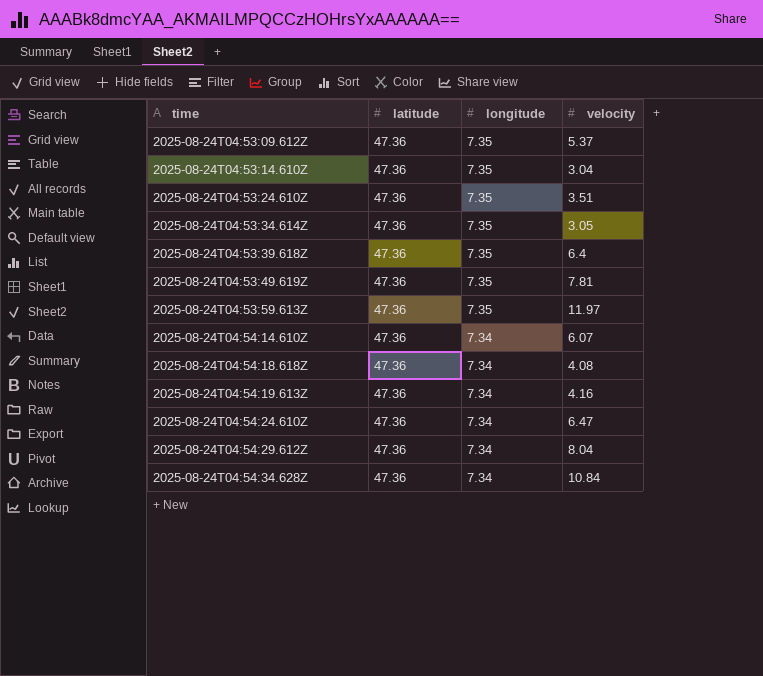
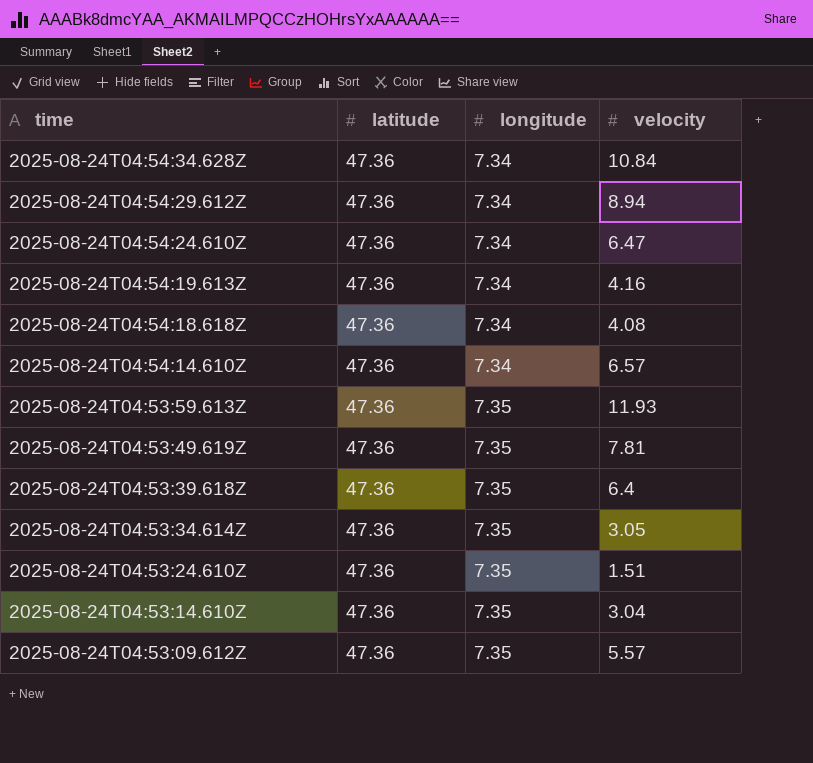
row order: time ascending -> time descending
2025-08-24T04:54:29.612Z | velocity: 8.04 -> 8.94
2025-08-24T04:54:14.610Z | velocity: 6.07 -> 6.57
2025-08-24T04:53:59.613Z | velocity: 11.97 -> 11.93
2025-08-24T04:53:24.610Z | velocity: 3.51 -> 1.51
2025-08-24T04:53:09.612Z | velocity: 5.37 -> 5.57

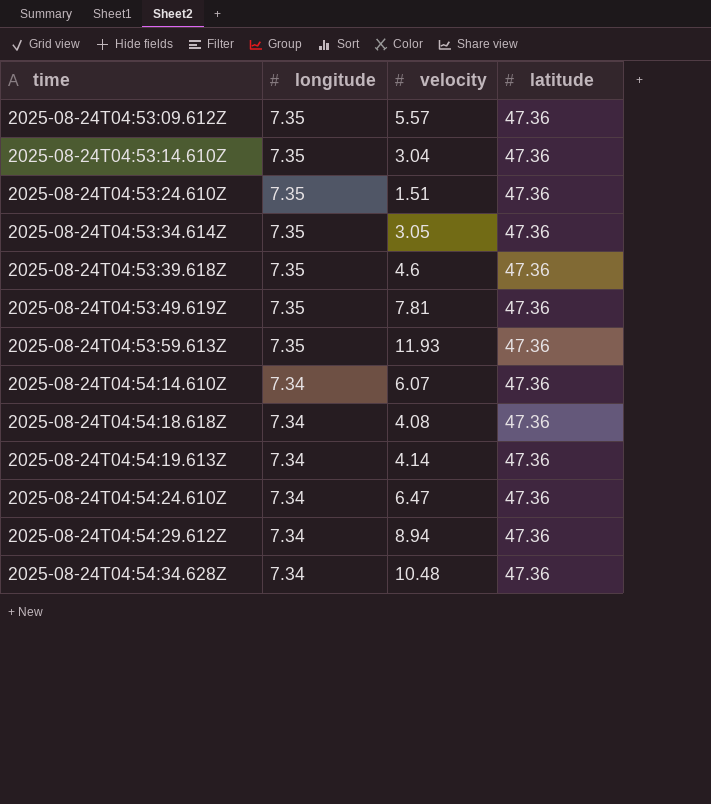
row order: time descending -> time ascending
column latitude | position: 2 -> 4
2025-08-24T04:53:39.618Z | velocity: 6.4 -> 4.6
2025-08-24T04:54:14.610Z | velocity: 6.57 -> 6.07
2025-08-24T04:54:19.613Z | velocity: 4.16 -> 4.14
2025-08-24T04:54:34.628Z | velocity: 10.84 -> 10.48

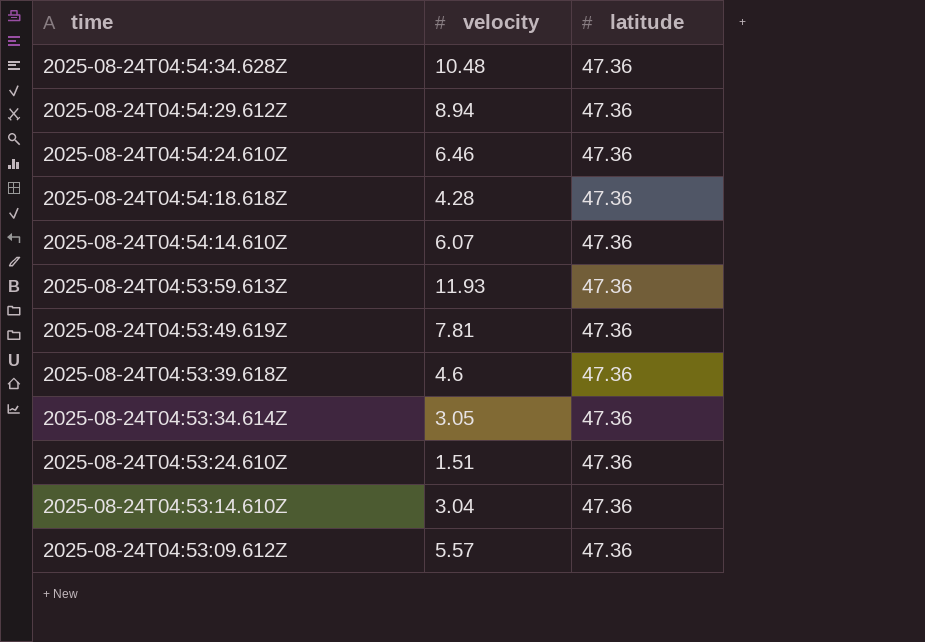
row order: time ascending -> time descending
column longitude | position: 2 -> none
row 2025-08-24T04:54:19.613Z: 7.34 | 4.14 | 47.36 -> none
2025-08-24T04:54:24.610Z | velocity: 6.47 -> 6.46
2025-08-24T04:54:18.618Z | velocity: 4.08 -> 4.28

